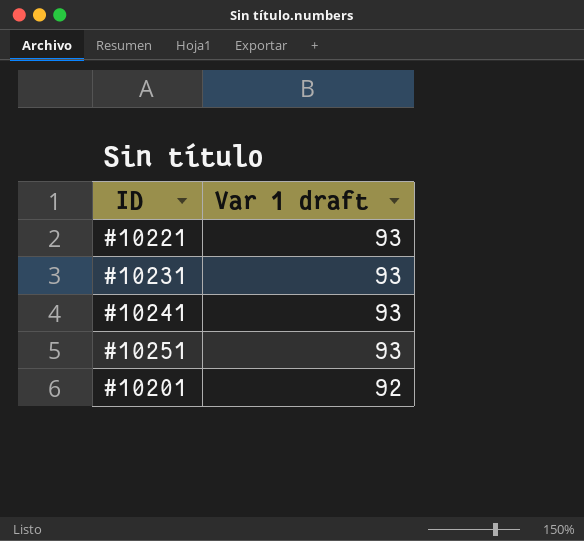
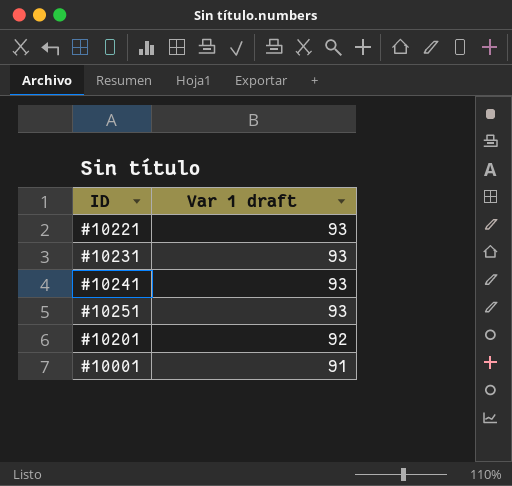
row #10001: none -> 91

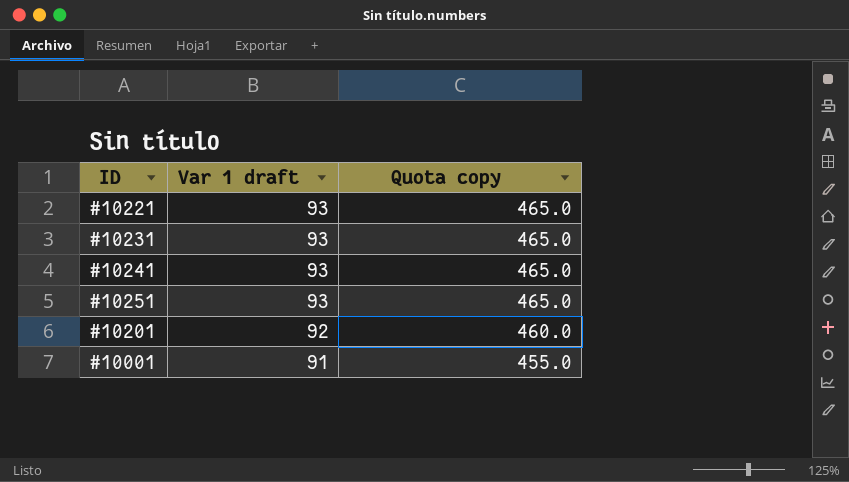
column Quota copy | formula: none -> [Var 1 draft] * 5

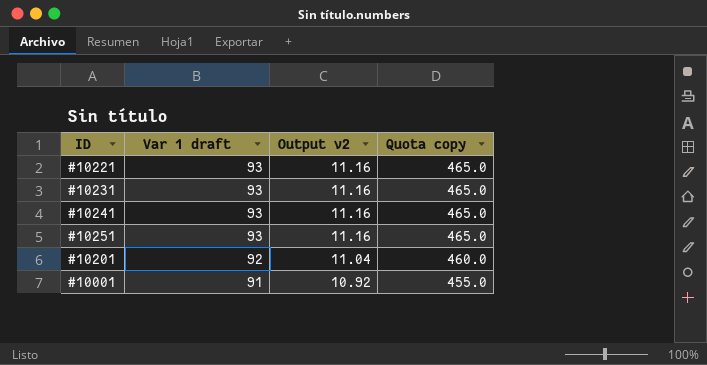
column Output v2 | formula: none -> [Var 1 draft] * 0.12

